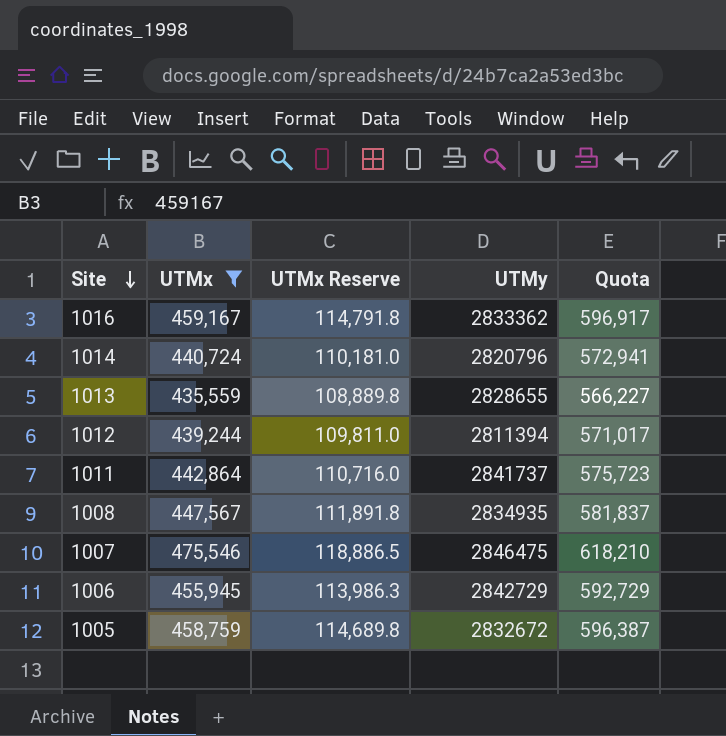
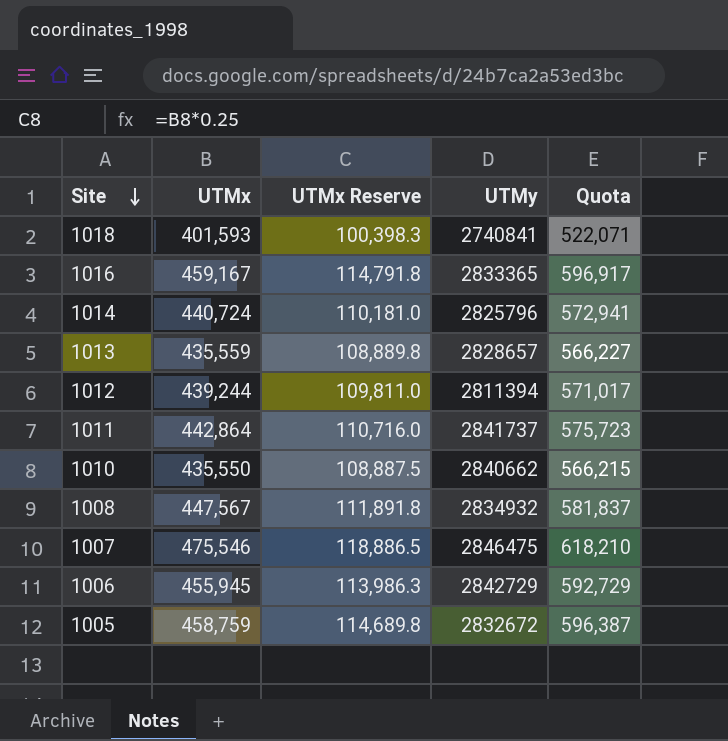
filter: UTMx >= 435,559 -> none
1016 | UTMy: 2833362 -> 2833365
1014 | UTMy: 2820796 -> 2825796
1013 | UTMy: 2828655 -> 2828657
1008 | UTMy: 2834935 -> 2834932

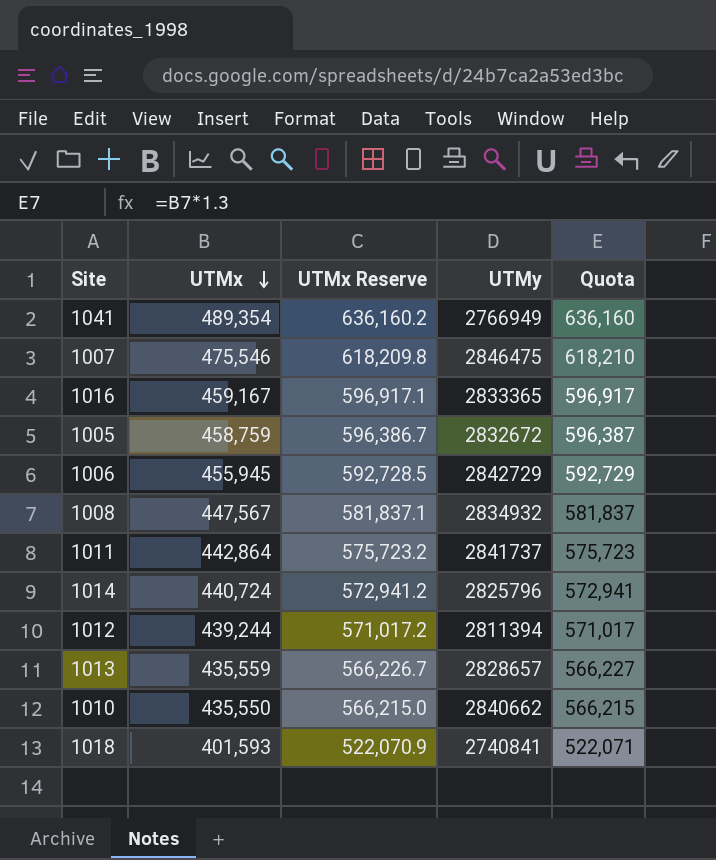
row order: Site descending -> UTMx descending
column UTMx Reserve | formula: [UTMx] * 0.25 -> [UTMx] * 1.3
row 1041: none -> 489,354 | 636,160.2 | 2766949 | 636,160

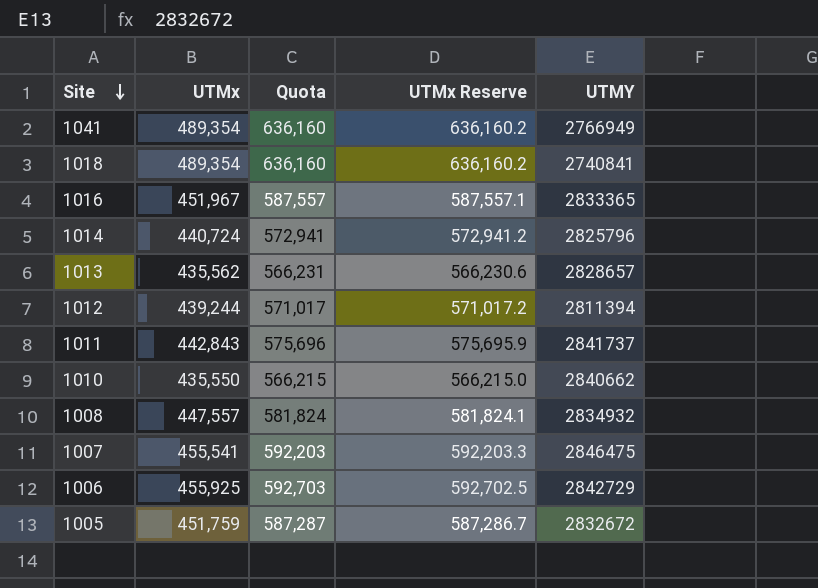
row order: UTMx descending -> Site descending
column Quota | position: 5 -> 3
column name: UTMy -> UTMY
1018 | UTMx: 401,593 -> 489,354
1018 | Quota: 522,071 -> 636,160
1018 | UTMx Reserve: 522,070.9 -> 636,160.2
1016 | UTMx: 459,167 -> 451,967
1016 | Quota: 596,917 -> 587,557
1016 | UTMx Reserve: 596,917.1 -> 587,557.1
1013 | UTMx: 435,559 -> 435,562
1013 | Quota: 566,227 -> 566,231
1013 | UTMx Reserve: 566,226.7 -> 566,230.6
1011 | UTMx: 442,864 -> 442,843
1011 | Quota: 575,723 -> 575,696
1011 | UTMx Reserve: 575,723.2 -> 575,695.9
1008 | UTMx: 447,567 -> 447,557
1008 | Quota: 581,837 -> 581,824
1008 | UTMx Reserve: 581,837.1 -> 581,824.1
1007 | UTMx: 475,546 -> 455,541
1007 | Quota: 618,210 -> 592,203
1007 | UTMx Reserve: 618,209.8 -> 592,203.3
1006 | UTMx: 455,945 -> 455,925
1006 | Quota: 592,729 -> 592,703
1006 | UTMx Reserve: 592,728.5 -> 592,702.5
1005 | UTMx: 458,759 -> 451,759
1005 | Quota: 596,387 -> 587,287
1005 | UTMx Reserve: 596,386.7 -> 587,286.7

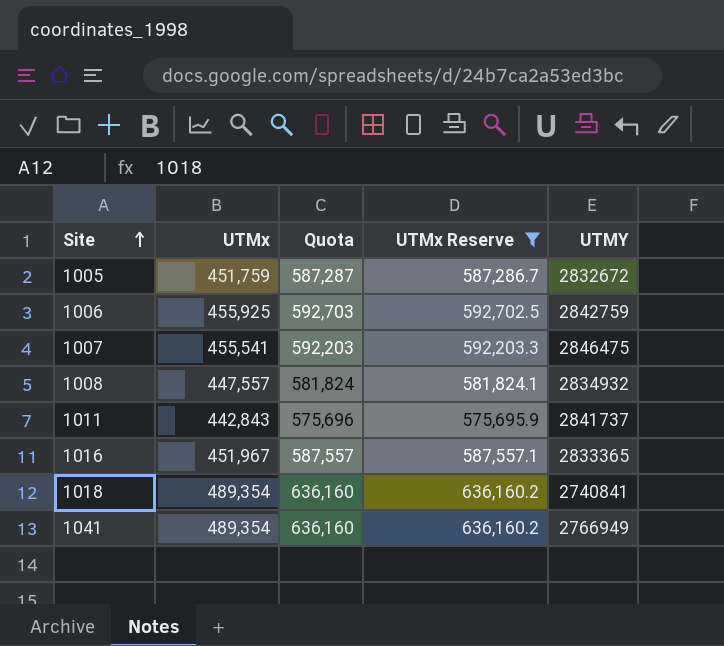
filter: none -> UTMx Reserve >= 575,695.9
row order: Site descending -> Site ascending
1006 | UTMY: 2842729 -> 2842759

